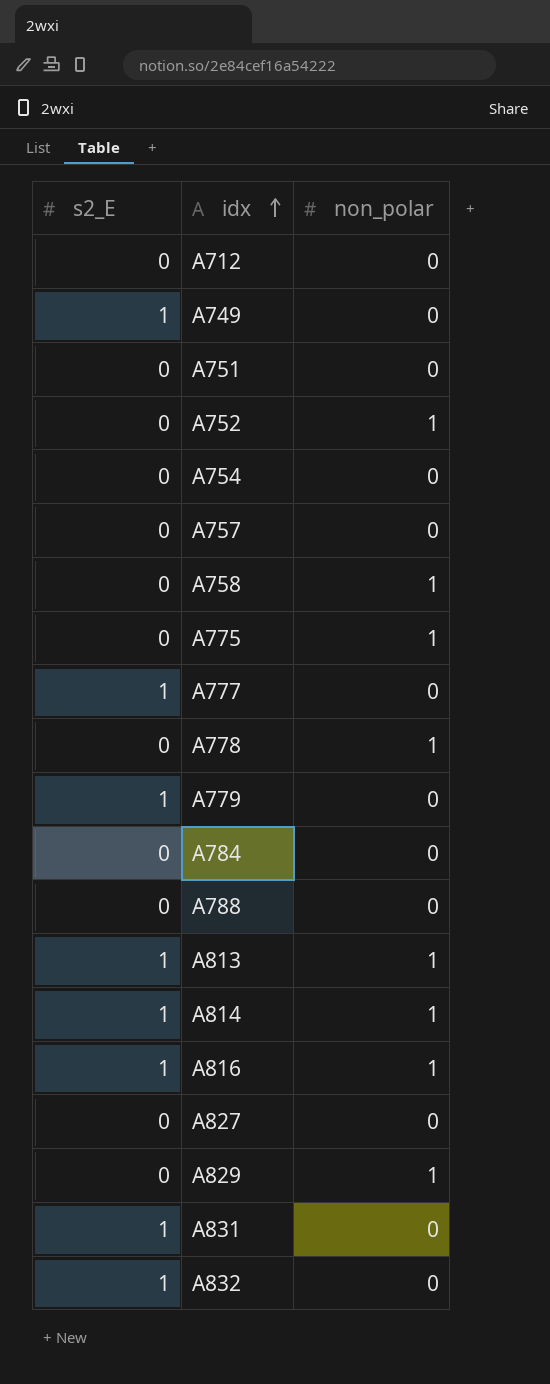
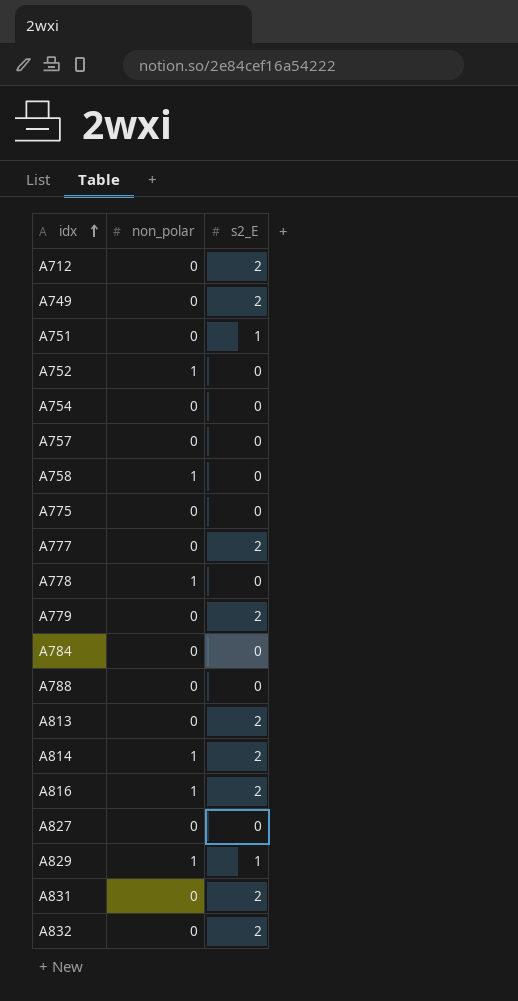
column s2_E | position: 1 -> 3
A712 | s2_E: 0 -> 2
A749 | s2_E: 1 -> 2
A751 | s2_E: 0 -> 1
A775 | non_polar: 1 -> 0
A777 | s2_E: 1 -> 2
A779 | s2_E: 1 -> 2
A813 | non_polar: 1 -> 0
A813 | s2_E: 1 -> 2
A814 | s2_E: 1 -> 2
A816 | s2_E: 1 -> 2
A829 | s2_E: 0 -> 1
A831 | s2_E: 1 -> 2
A832 | s2_E: 1 -> 2

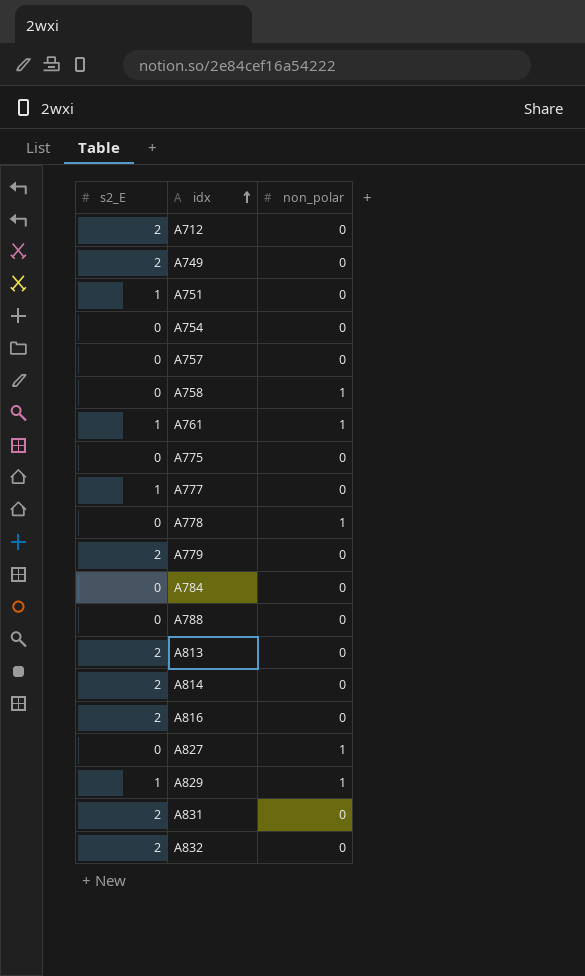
column s2_E | position: 3 -> 1
row A752: 1 | 0 -> none
row A761: none -> 1 | 1
A777 | s2_E: 2 -> 1
A814 | non_polar: 1 -> 0
A816 | non_polar: 1 -> 0
A827 | non_polar: 0 -> 1

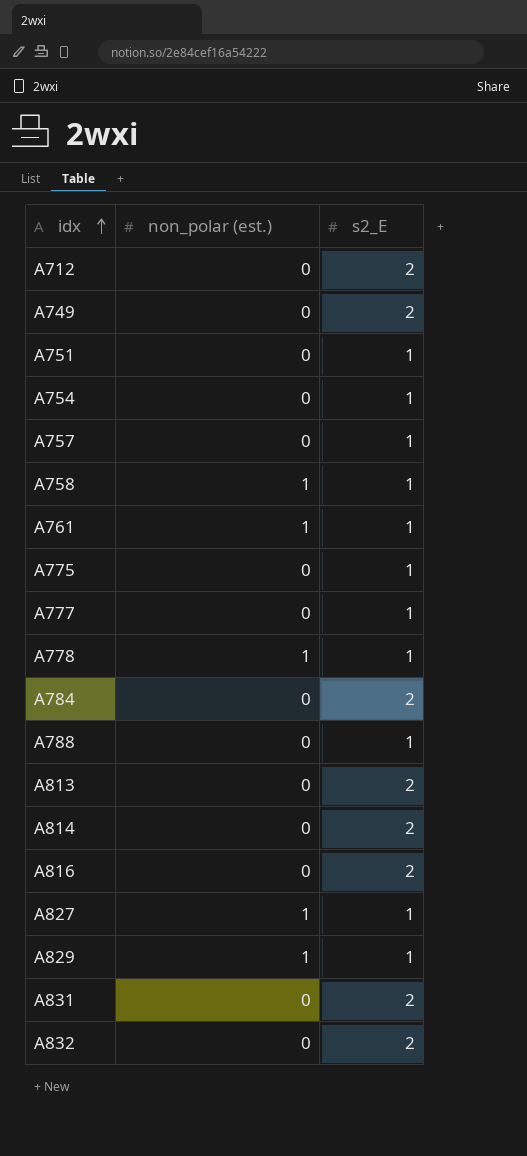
column name: non_polar -> non_polar (est.)
column s2_E | position: 1 -> 3
row A779: 2 | 0 -> none
A754 | s2_E: 0 -> 1
A757 | s2_E: 0 -> 1
A758 | s2_E: 0 -> 1
A775 | s2_E: 0 -> 1
A778 | s2_E: 0 -> 1
A784 | s2_E: 0 -> 2
A788 | s2_E: 0 -> 1
A827 | s2_E: 0 -> 1

